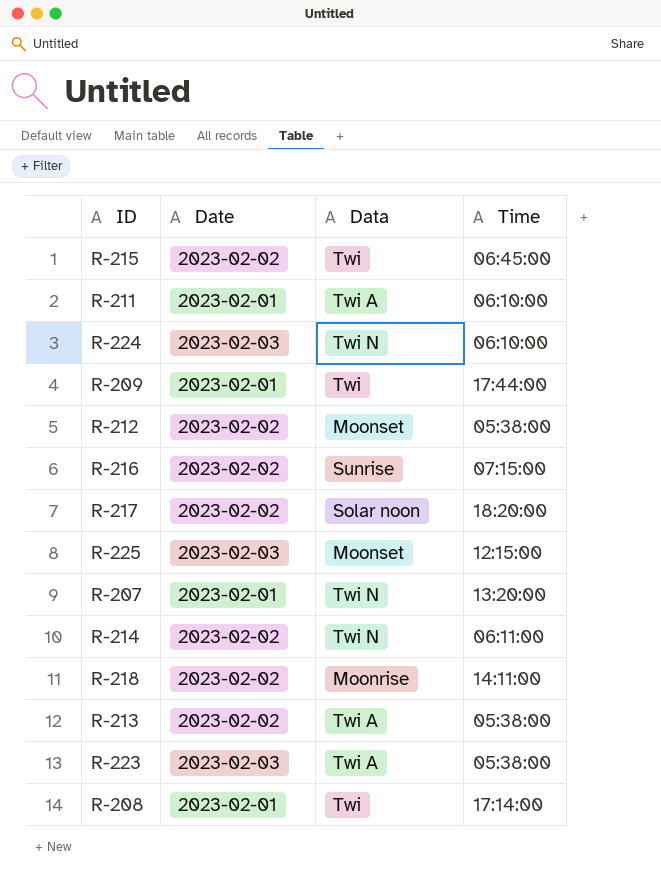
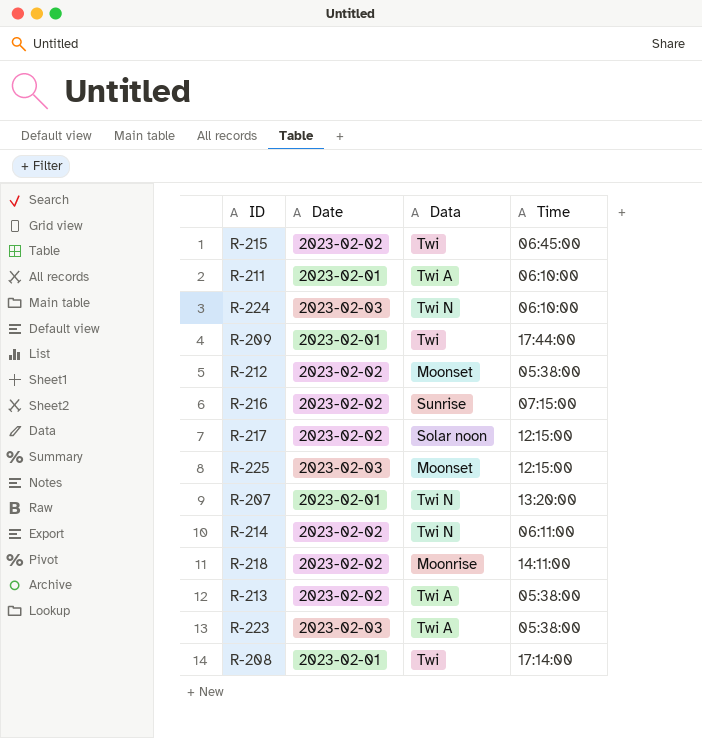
R-217 | Time: 18:20:00 -> 12:15:00

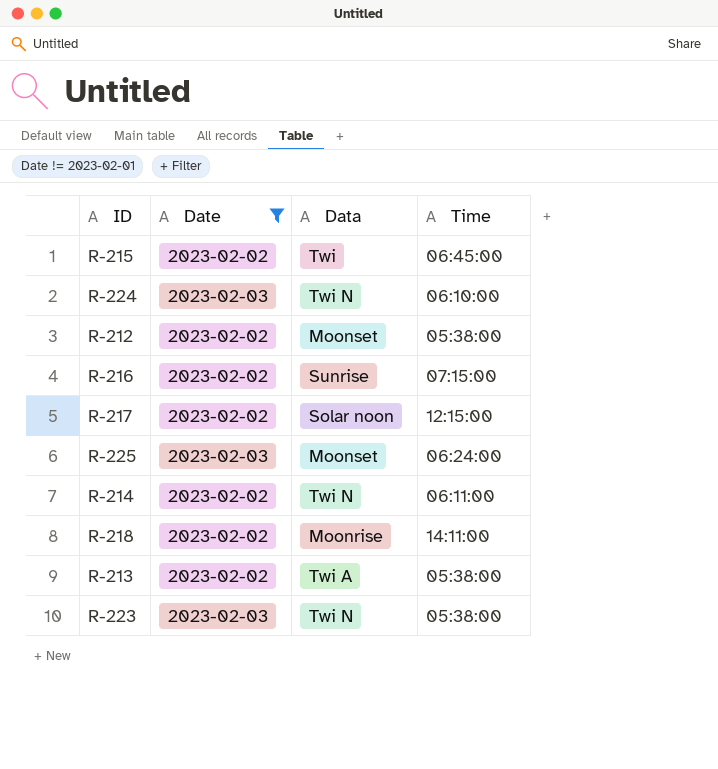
filter: none -> Date != 2023-02-01
R-225 | Time: 12:15:00 -> 06:24:00
R-223 | Data: Twi A -> Twi N

